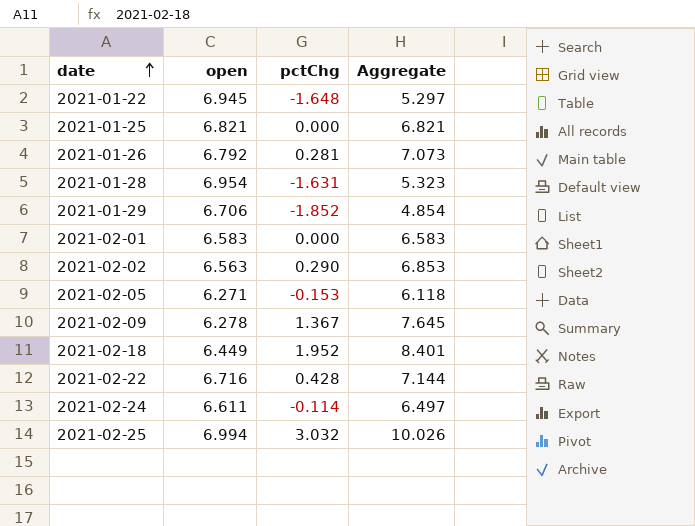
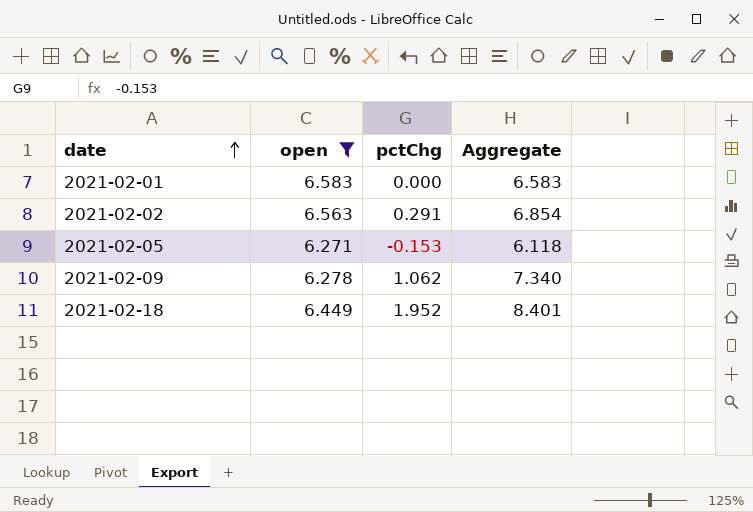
filter: none -> open <= 6.583
2021-02-02 | pctChg: 0.290 -> 0.291
2021-02-02 | Aggregate: 6.853 -> 6.854
2021-02-09 | pctChg: 1.367 -> 1.062
2021-02-09 | Aggregate: 7.645 -> 7.340

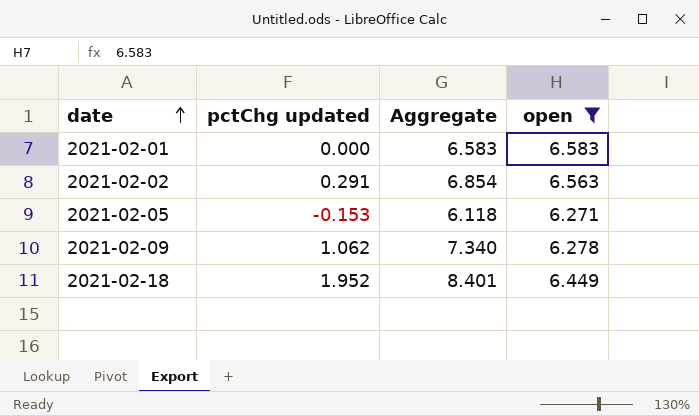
column name: pctChg -> pctChg updated
column open | position: 2 -> 4

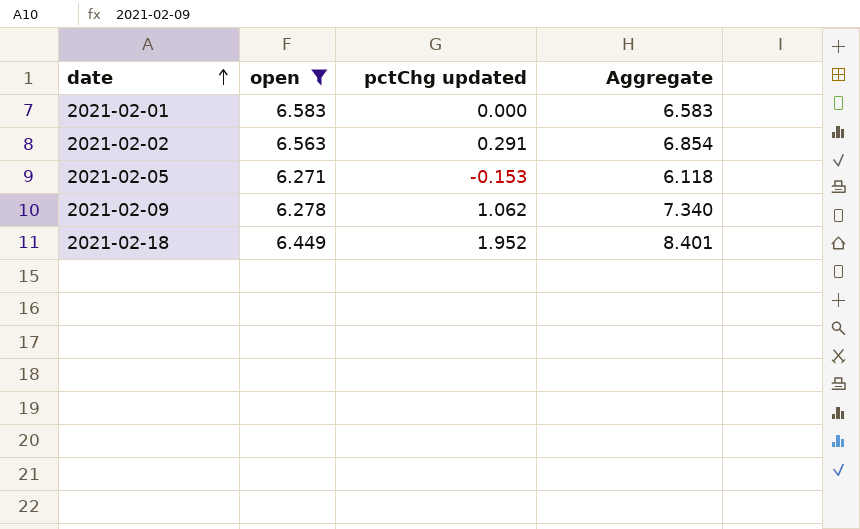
column open | position: 4 -> 2

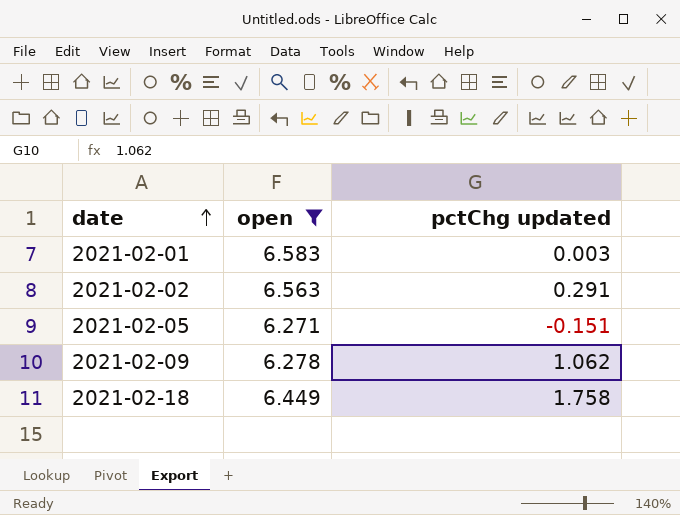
column Aggregate | formula: [open] + [pctChg updated] -> none
2021-02-01 | pctChg updated: 0.000 -> 0.003
2021-02-05 | pctChg updated: -0.153 -> -0.151
2021-02-18 | pctChg updated: 1.952 -> 1.758

